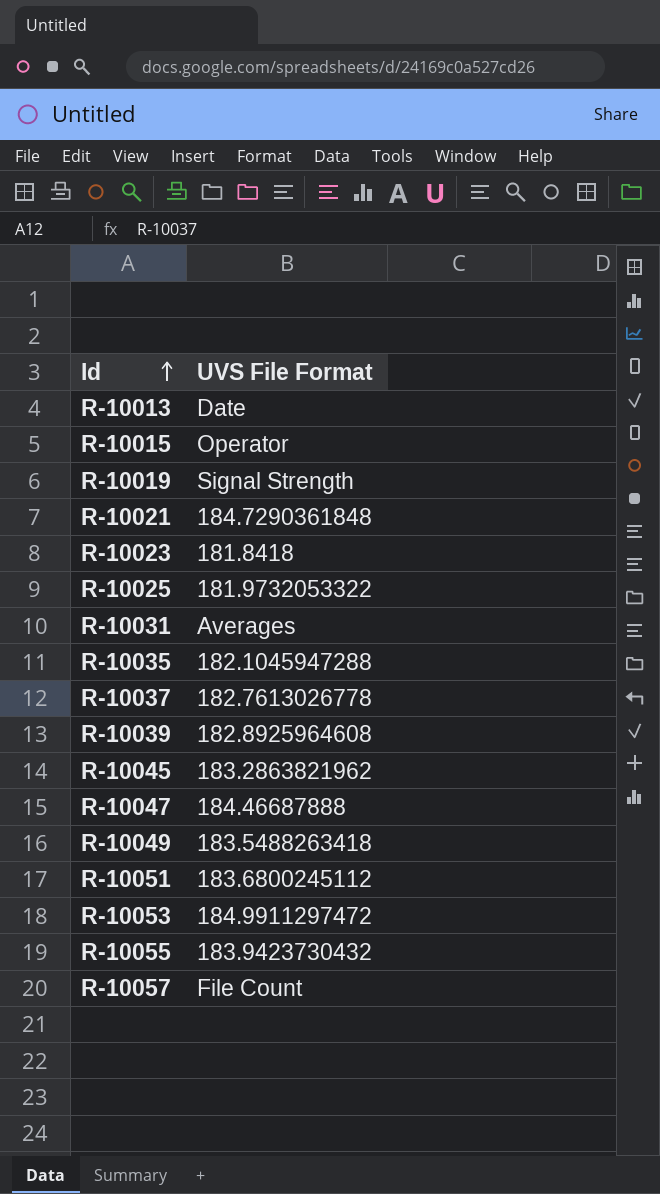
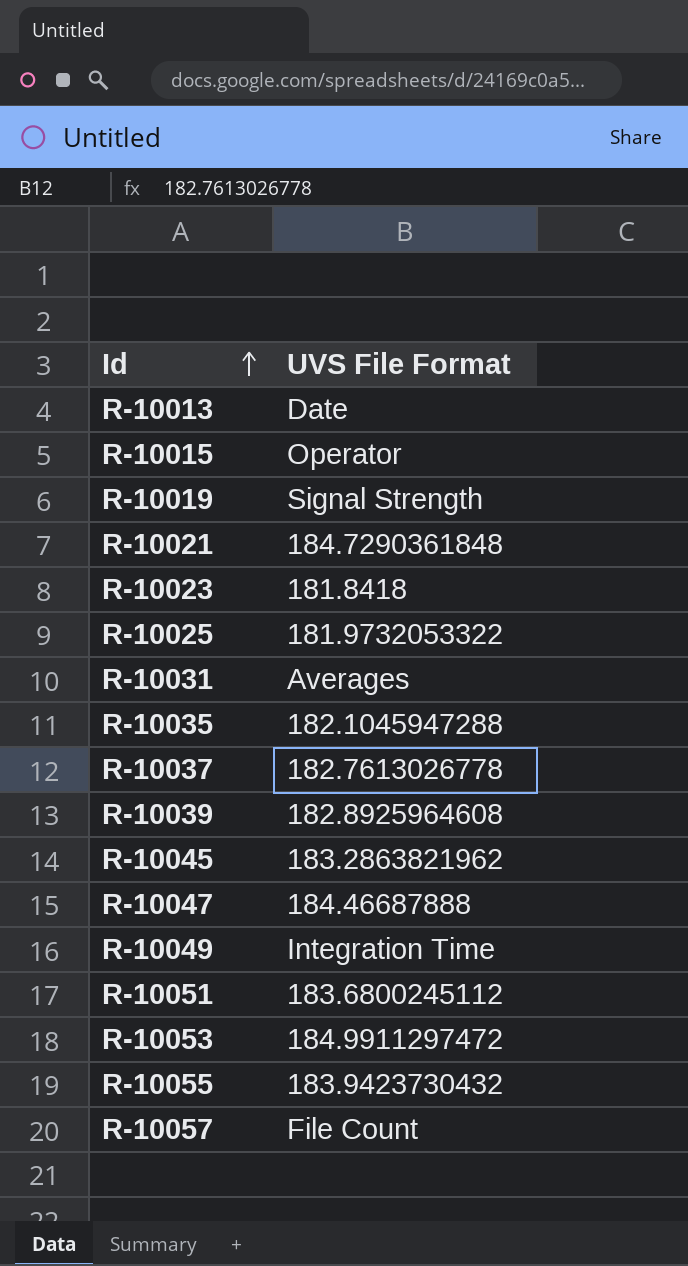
R-10049 | UVS File Format: 183.5488263418 -> Integration Time

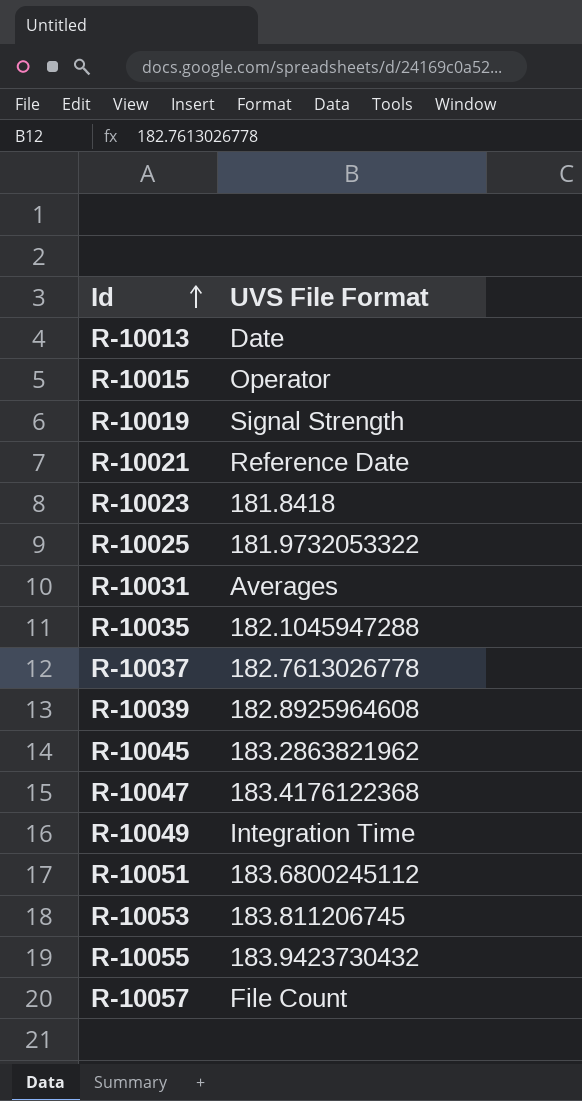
R-10021 | UVS File Format: 184.7290361848 -> Reference Date
R-10047 | UVS File Format: 184.46687888 -> 183.4176122368
R-10053 | UVS File Format: 184.9911297472 -> 183.811206745

